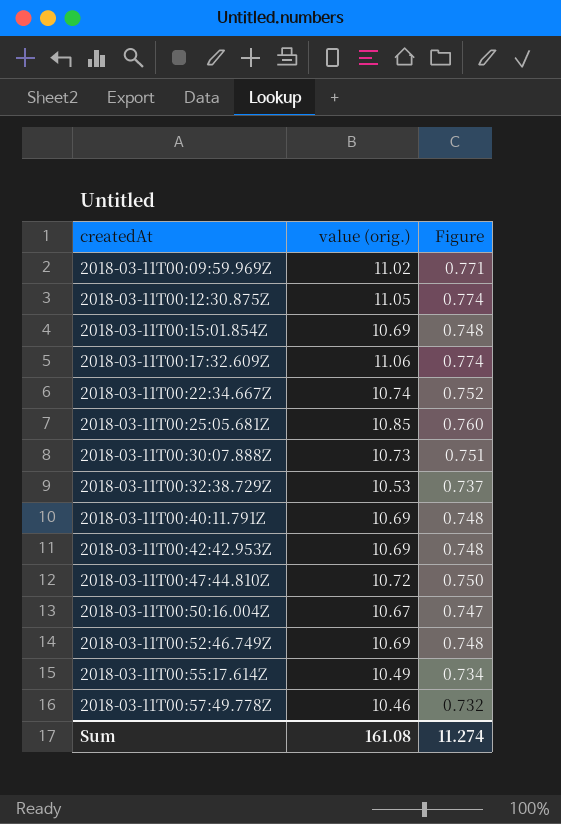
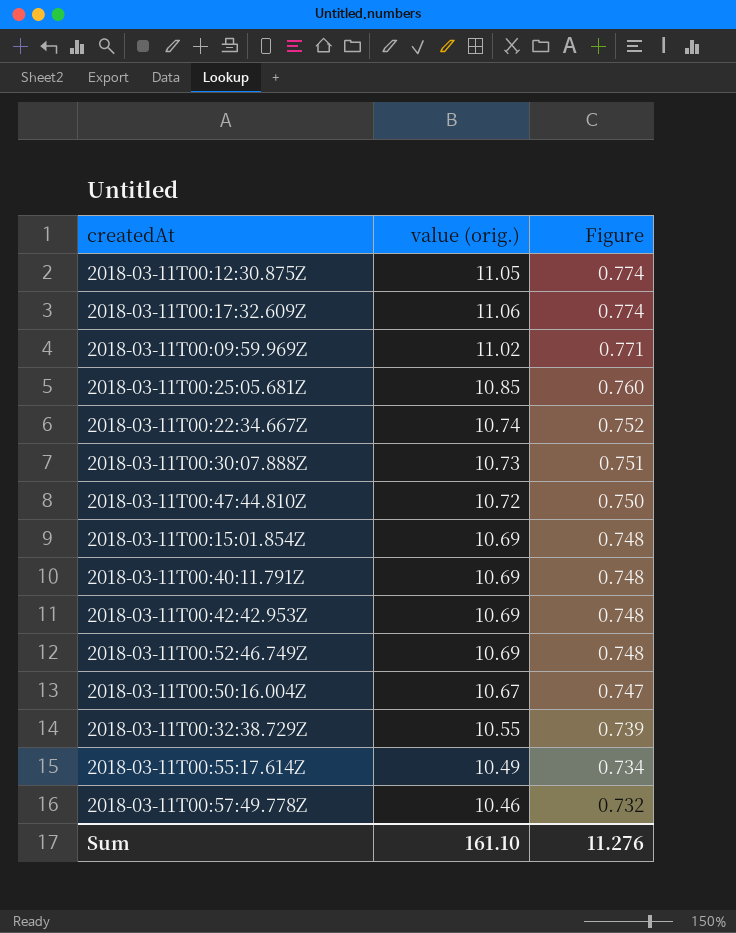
row order: createdAt ascending -> Figure descending
2018-03-11T00:32:38.729Z | value (orig.): 10.53 -> 10.55
2018-03-11T00:32:38.729Z | Figure: 0.737 -> 0.739
Sum | value (orig.): 161.08 -> 161.10
Sum | Figure: 11.274 -> 11.276

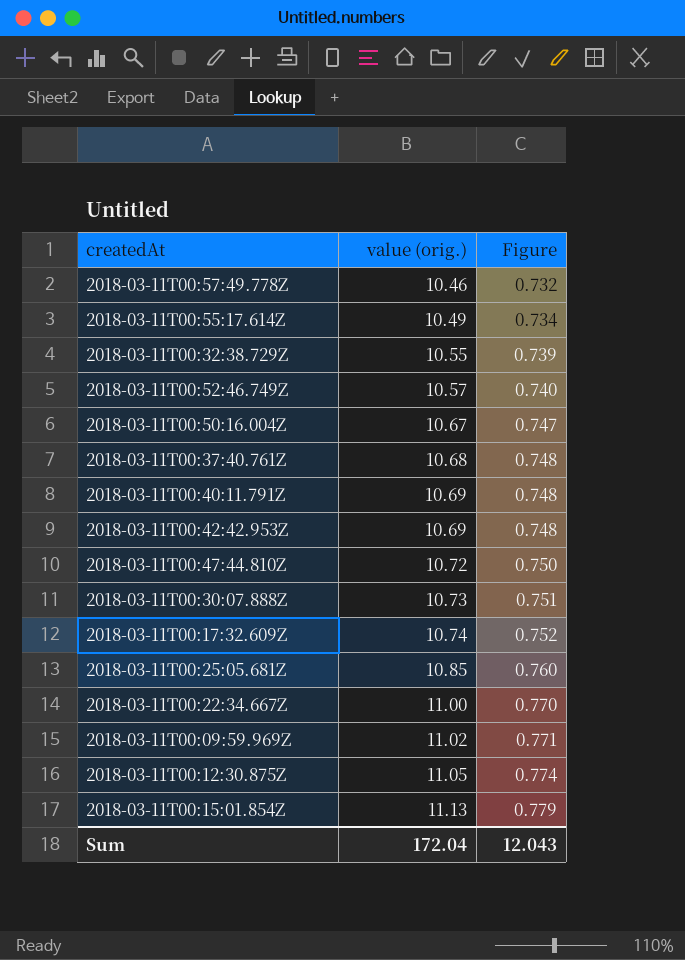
row order: Figure descending -> value (orig.) ascending
2018-03-11T00:52:46.749Z | value (orig.): 10.69 -> 10.57
2018-03-11T00:52:46.749Z | Figure: 0.748 -> 0.740
row 2018-03-11T00:37:40.761Z: none -> 10.68 | 0.748
2018-03-11T00:17:32.609Z | value (orig.): 11.06 -> 10.74
2018-03-11T00:17:32.609Z | Figure: 0.774 -> 0.752
2018-03-11T00:22:34.667Z | value (orig.): 10.74 -> 11.00
2018-03-11T00:22:34.667Z | Figure: 0.752 -> 0.770
2018-03-11T00:15:01.854Z | value (orig.): 10.69 -> 11.13
2018-03-11T00:15:01.854Z | Figure: 0.748 -> 0.779
Sum | value (orig.): 161.10 -> 172.04
Sum | Figure: 11.276 -> 12.043

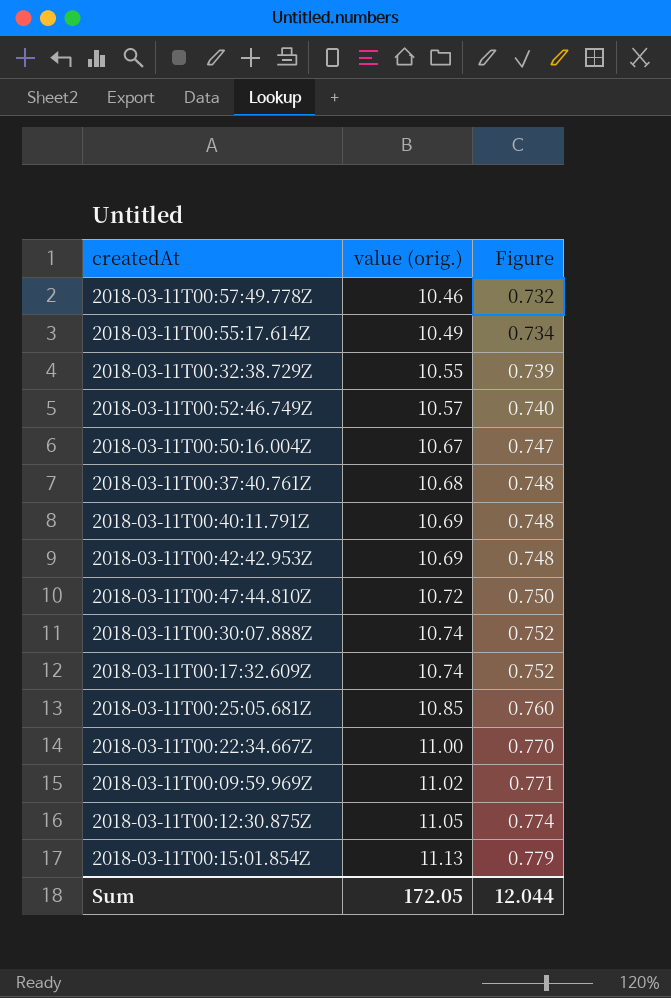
2018-03-11T00:30:07.888Z | value (orig.): 10.73 -> 10.74
2018-03-11T00:30:07.888Z | Figure: 0.751 -> 0.752
Sum | value (orig.): 172.04 -> 172.05
Sum | Figure: 12.043 -> 12.044

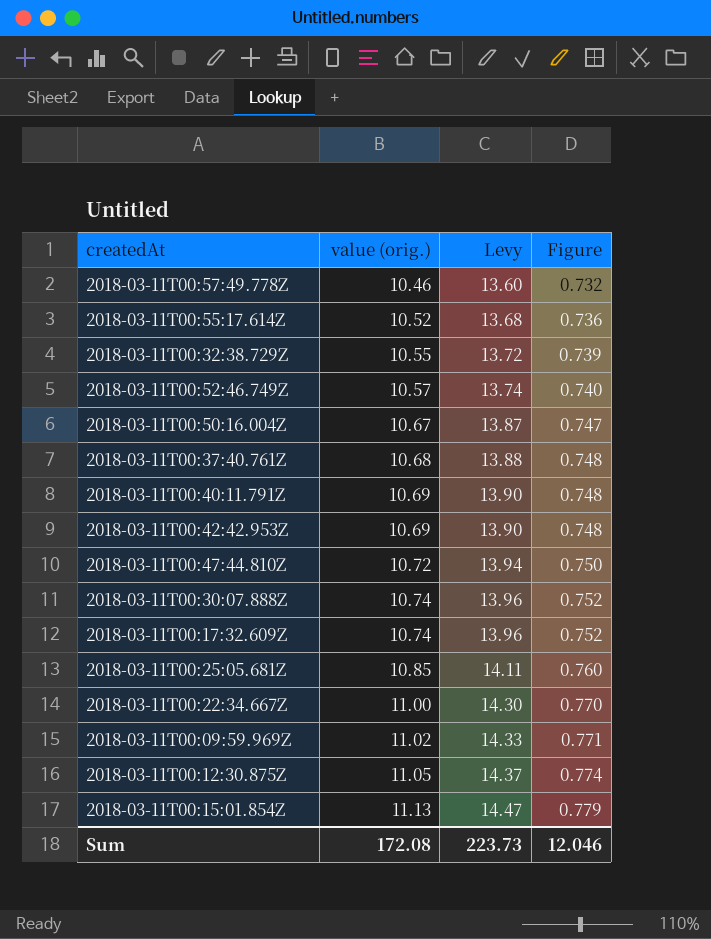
column Levy | formula: none -> [value (orig.)] * 1.3
2018-03-11T00:55:17.614Z | value (orig.): 10.49 -> 10.52
2018-03-11T00:55:17.614Z | Figure: 0.734 -> 0.736
Sum | value (orig.): 172.05 -> 172.08
Sum | Figure: 12.044 -> 12.046

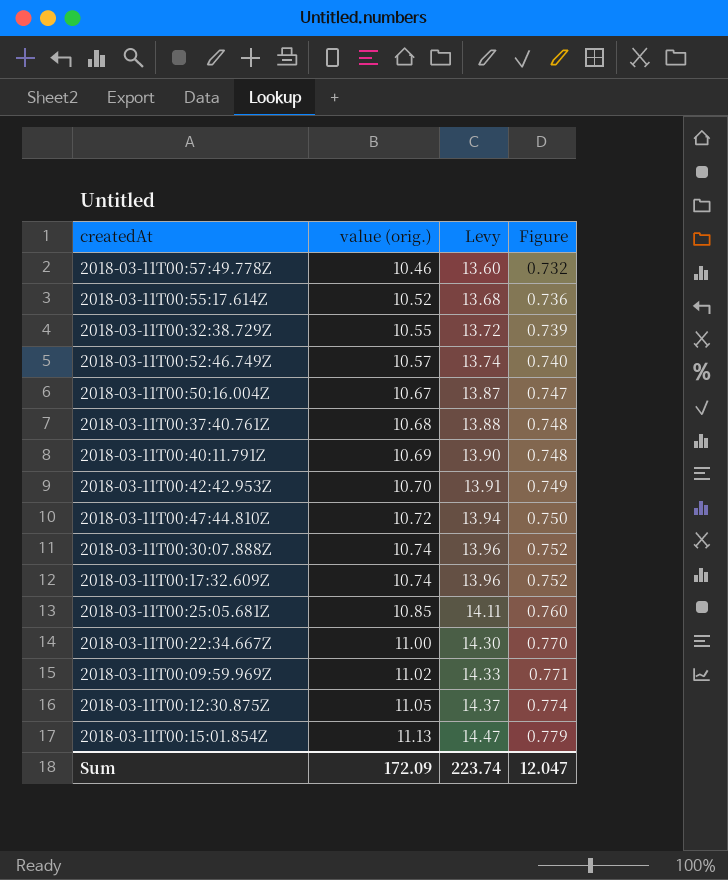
2018-03-11T00:42:42.953Z | value (orig.): 10.69 -> 10.70
2018-03-11T00:42:42.953Z | Levy: 13.90 -> 13.91
2018-03-11T00:42:42.953Z | Figure: 0.748 -> 0.749
Sum | value (orig.): 172.08 -> 172.09
Sum | Levy: 223.73 -> 223.74
Sum | Figure: 12.046 -> 12.047

